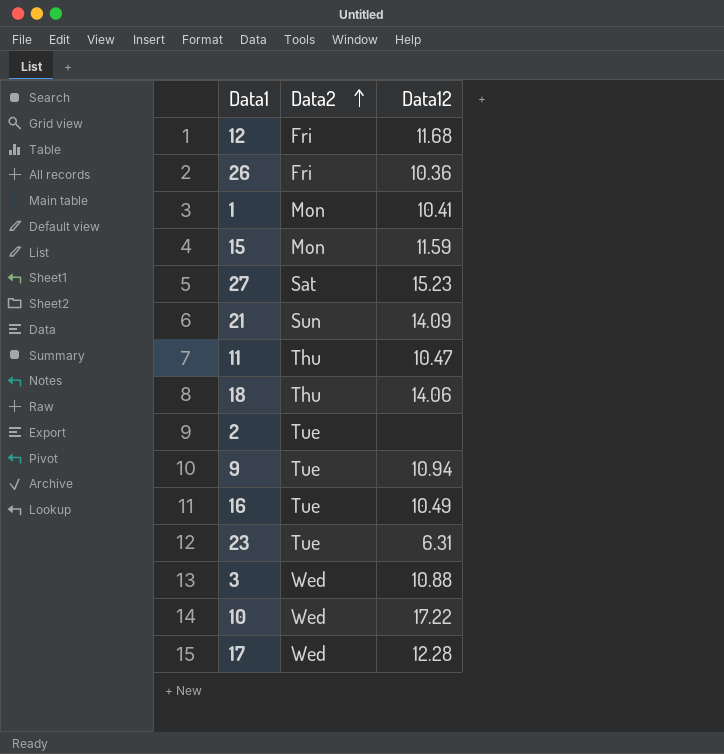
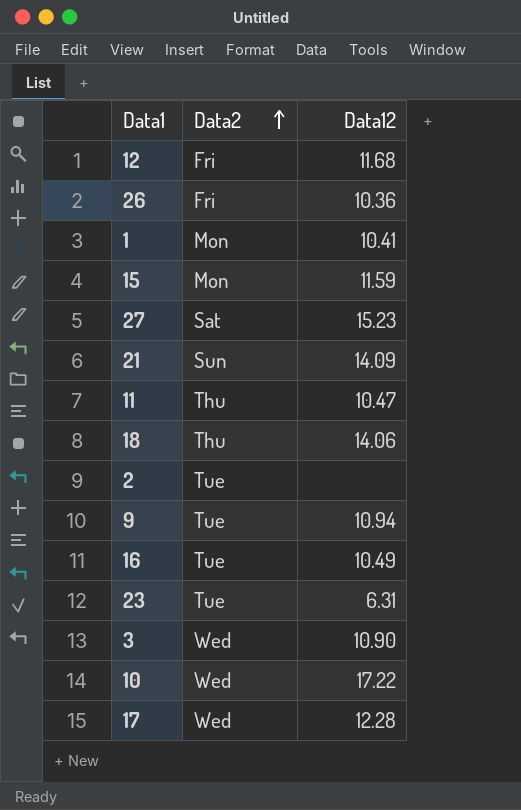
3 | Data12: 10.88 -> 10.90

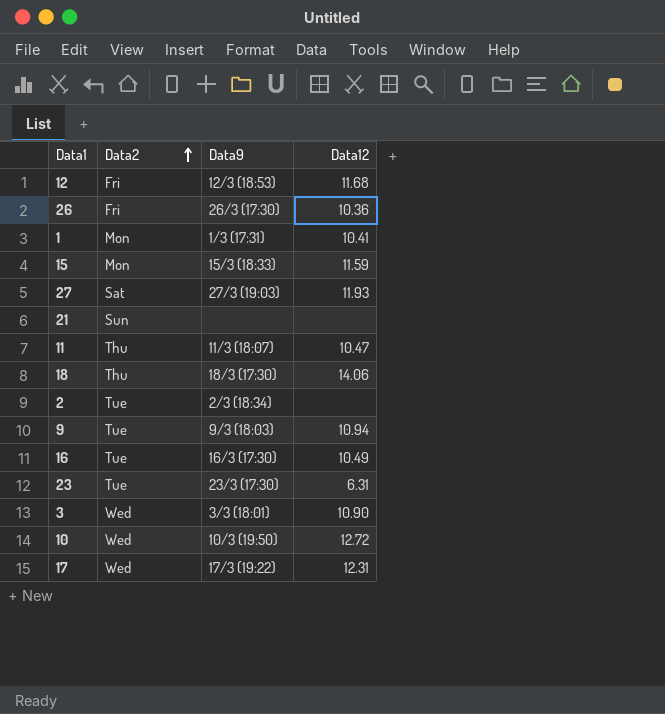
column Data9 | position: none -> 3
27 | Data12: 15.23 -> 11.93
21 | Data12: 14.09 -> none
10 | Data12: 17.22 -> 12.72
17 | Data12: 12.28 -> 12.31

